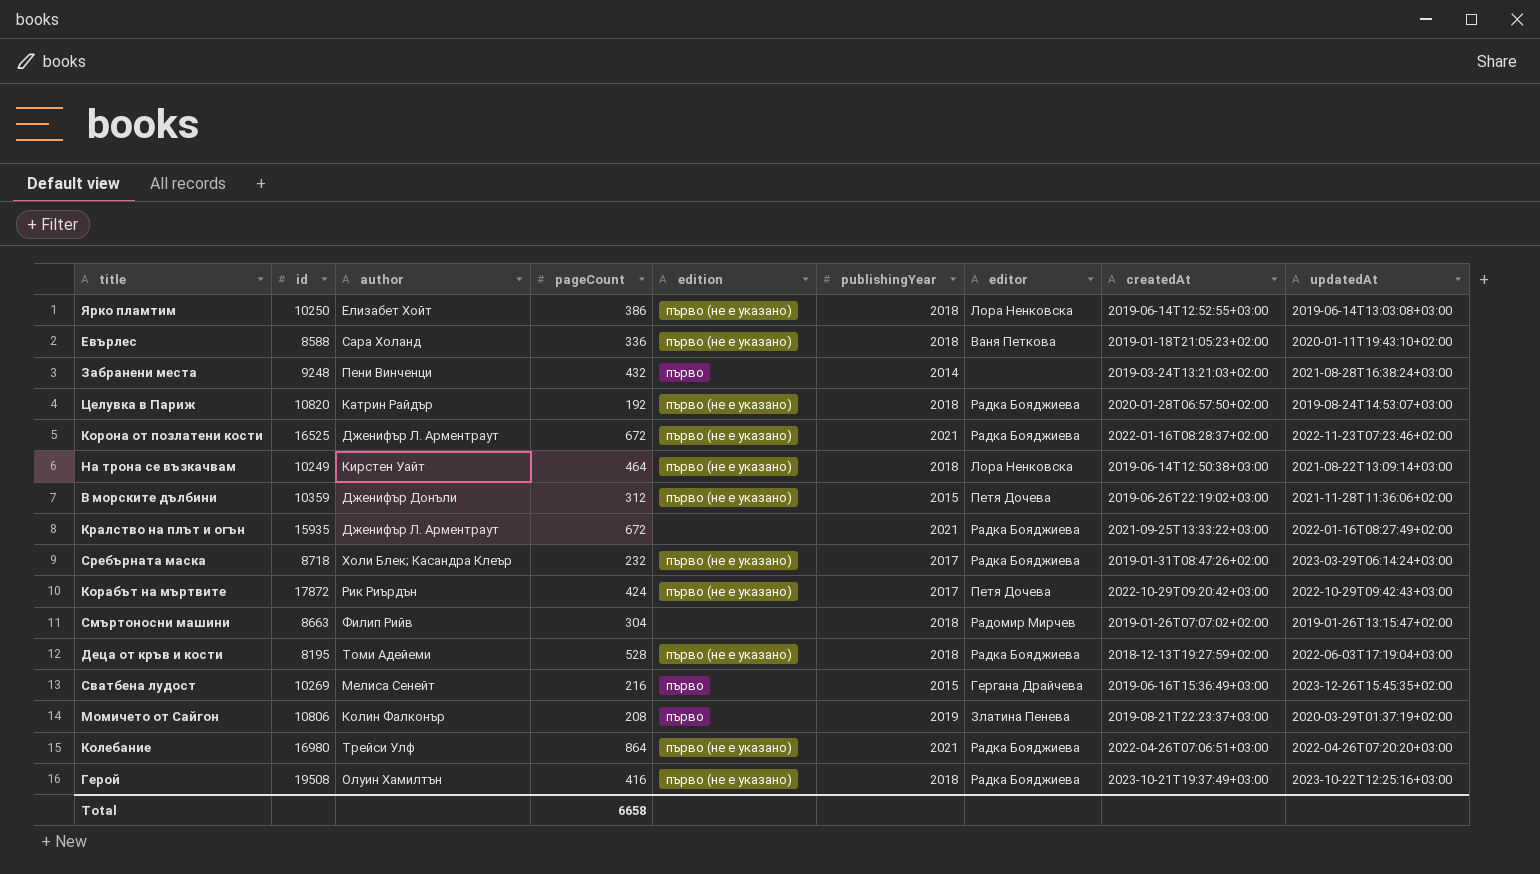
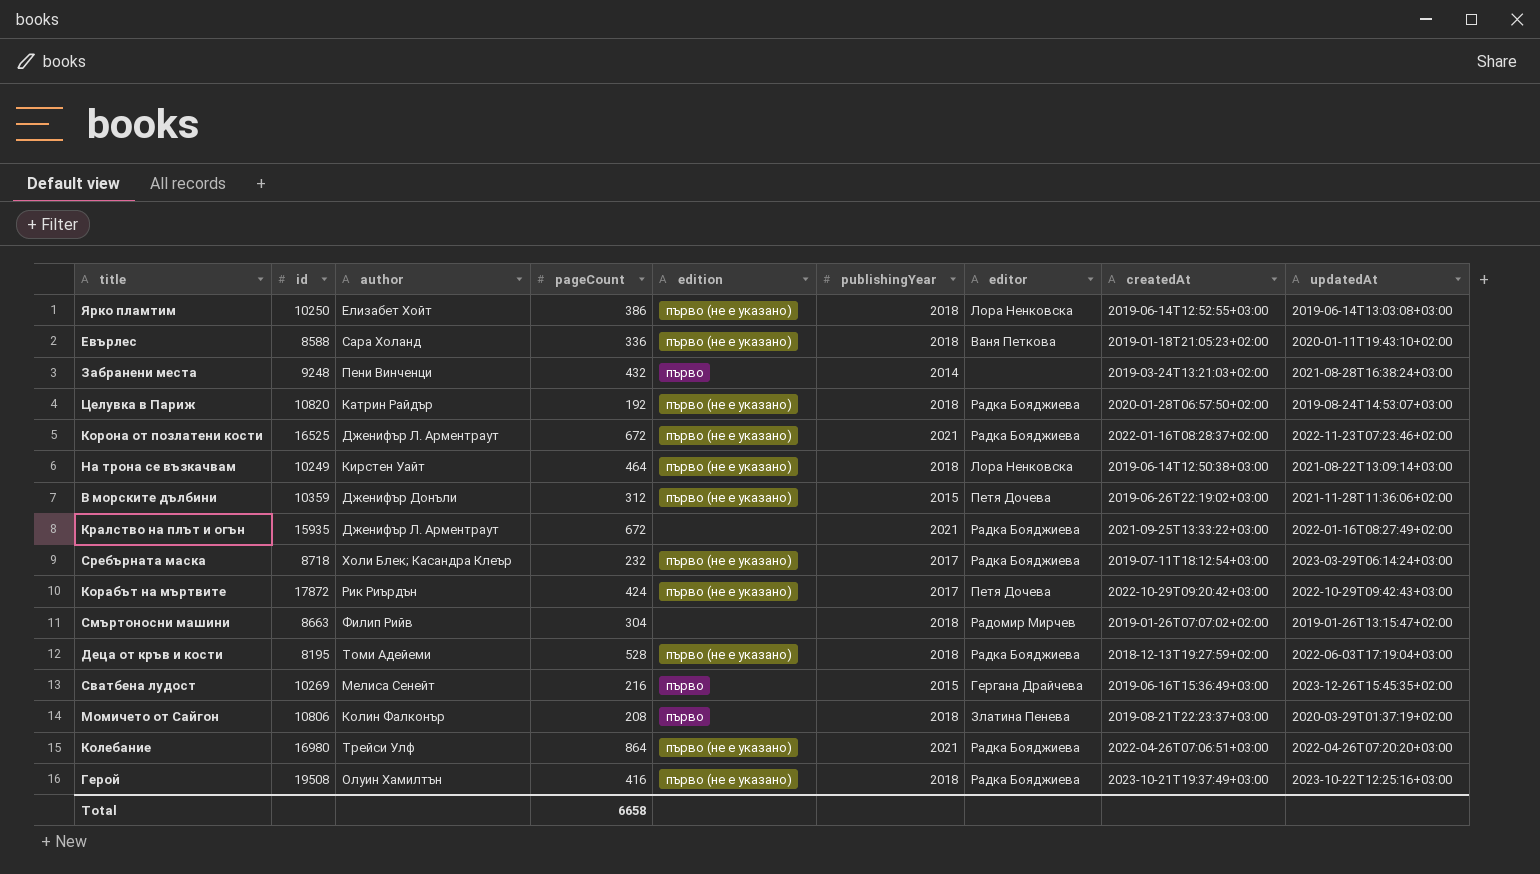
Сребърната маска | createdAt: 2019-01-31T08:47:26+02:00 -> 2019-07-11T18:12:54+03:00
Момичето от Сайгон | publishingYear: 2019 -> 2018

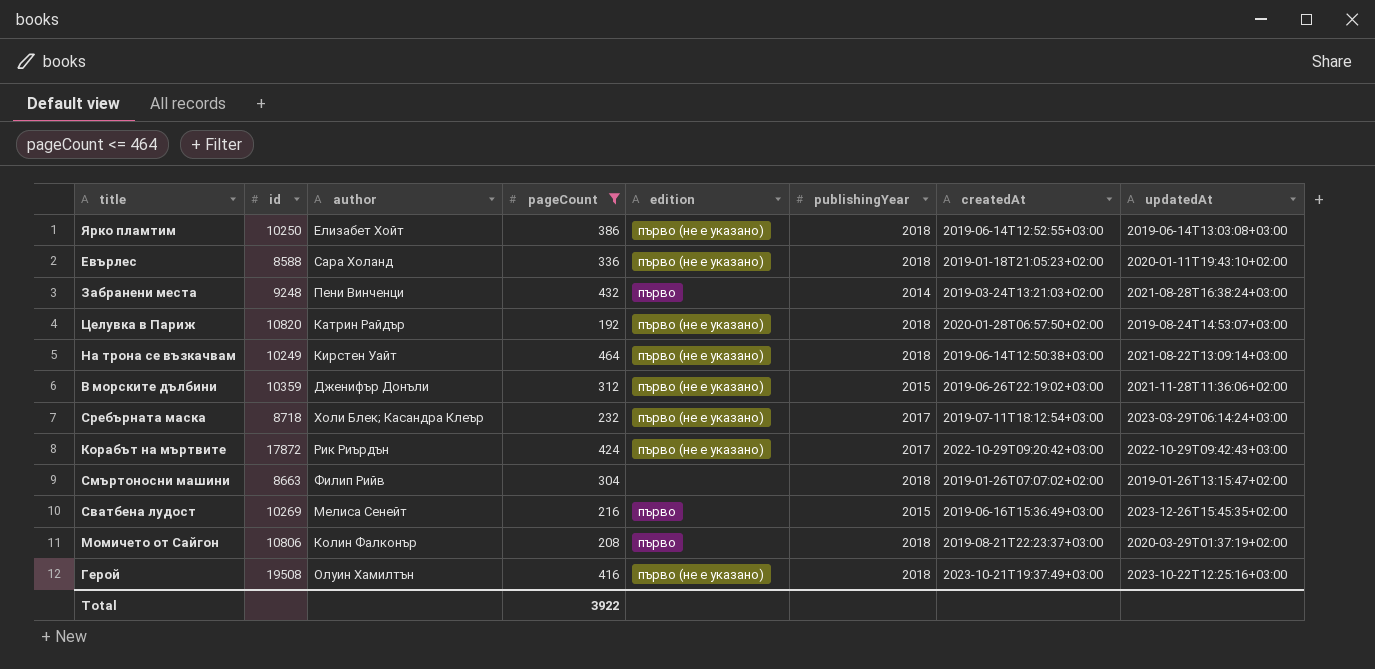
filter: none -> pageCount <= 464
column editor | position: 7 -> none
Total | pageCount: 6658 -> 3922

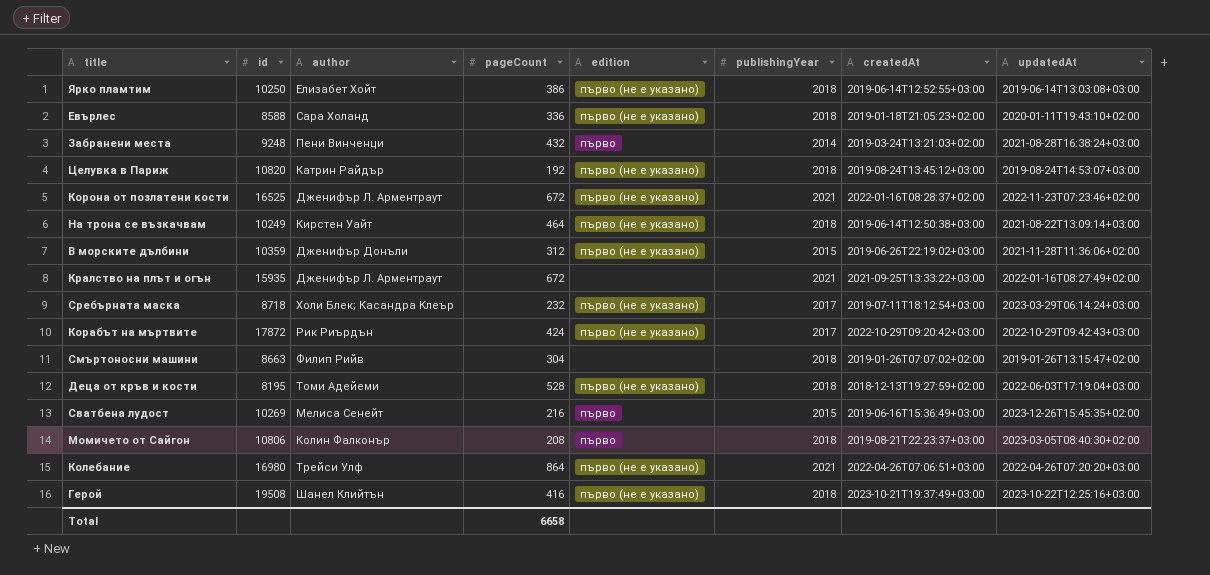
filter: pageCount <= 464 -> none
Целувка в Париж | createdAt: 2020-01-28T06:57:50+02:00 -> 2019-08-24T13:45:12+03:00
Момичето от Сайгон | updatedAt: 2020-03-29T01:37:19+02:00 -> 2023-03-05T08:40:30+02:00
Герой | author: Олуин Хамилтън -> Шанел Клийтън
Total | pageCount: 3922 -> 6658

